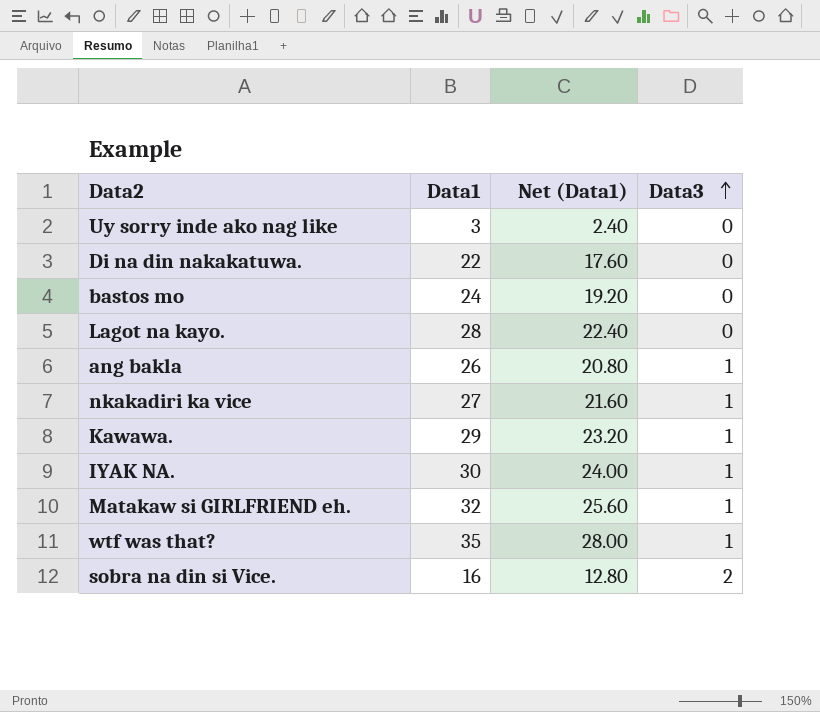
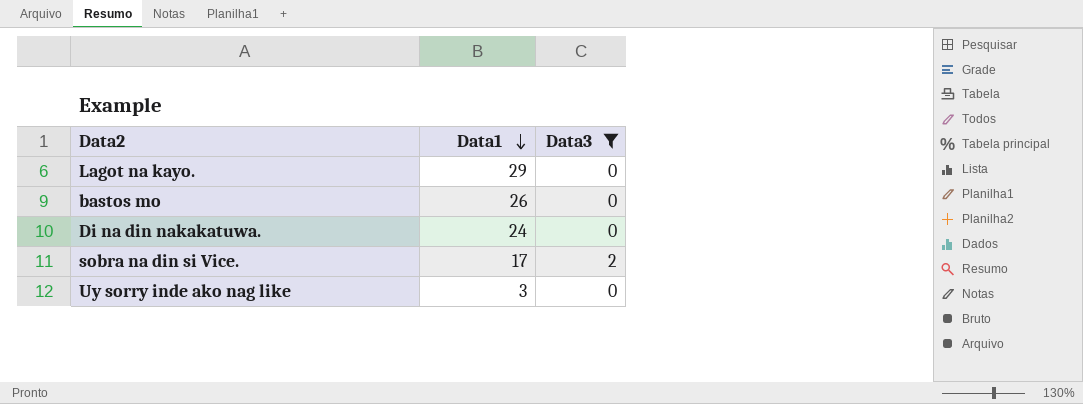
filter: none -> Data3 != 1
row order: Data3 ascending -> Data1 descending
column Net (Data1) | formula: [Data1] * 0.8 -> none
Lagot na kayo. | Data1: 28 -> 29
bastos mo | Data1: 24 -> 26
Di na din nakakatuwa. | Data1: 22 -> 24
sobra na din si Vice. | Data1: 16 -> 17

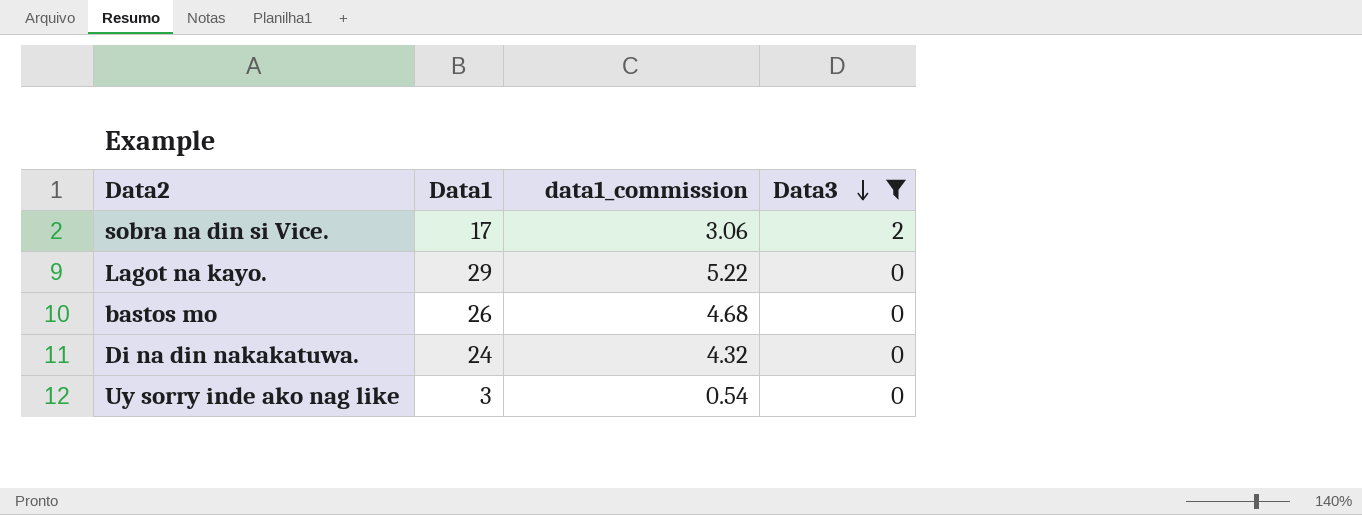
row order: Data1 descending -> Data3 descending
column data1_commission | formula: none -> [Data1] * 0.18

